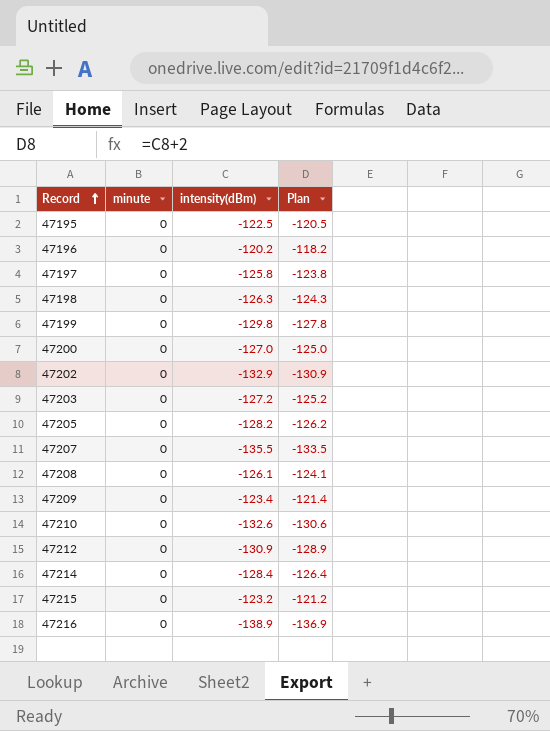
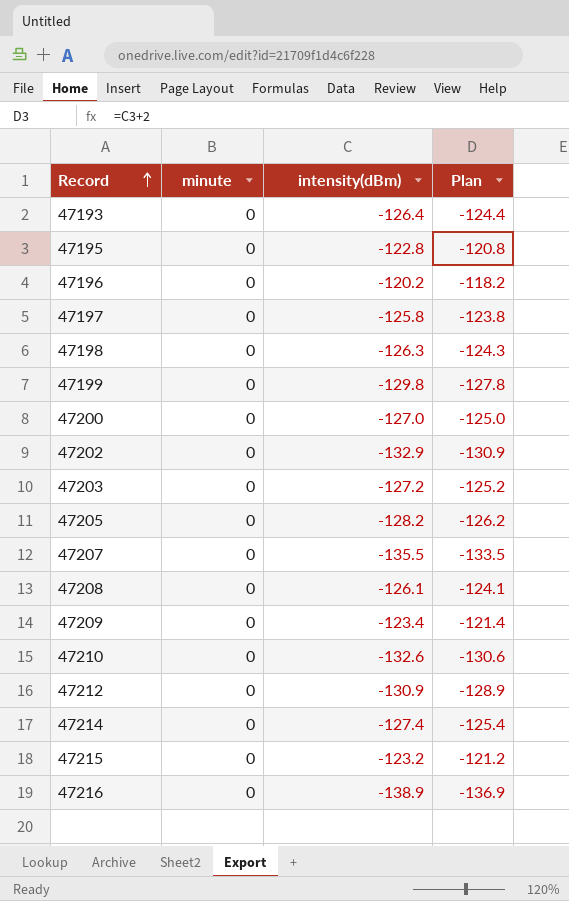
row 47193: none -> 0 | -126.4 | -124.4
47195 | intensity(dBm): -122.5 -> -122.8
47195 | Plan: -120.5 -> -120.8
47214 | intensity(dBm): -128.4 -> -127.4
47214 | Plan: -126.4 -> -125.4

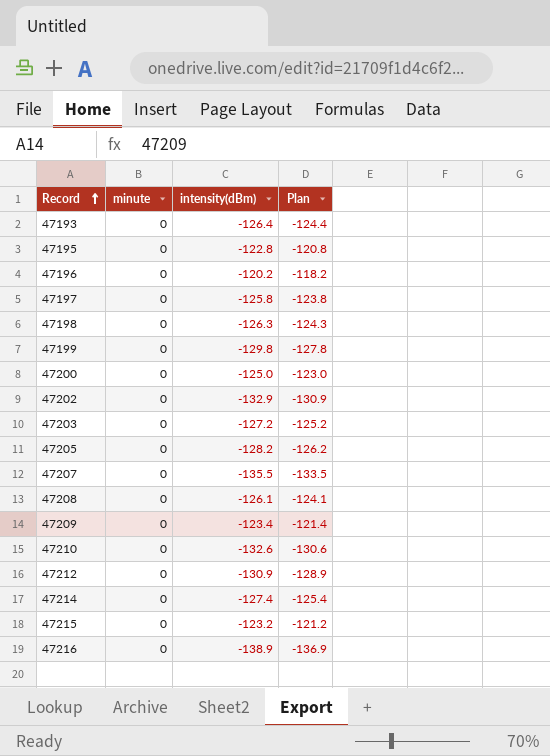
47200 | intensity(dBm): -127.0 -> -125.0
47200 | Plan: -125.0 -> -123.0

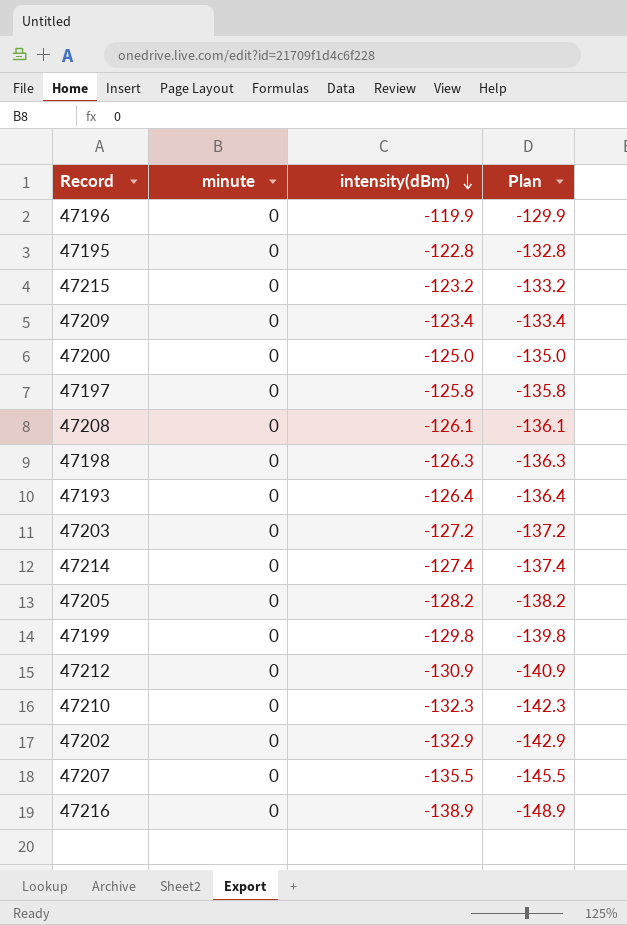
row order: Record ascending -> intensity(dBm) descending
column Plan | formula: [intensity(dBm)] + 2 -> [intensity(dBm)] - 10
47196 | intensity(dBm): -120.2 -> -119.9
47210 | intensity(dBm): -132.6 -> -132.3

